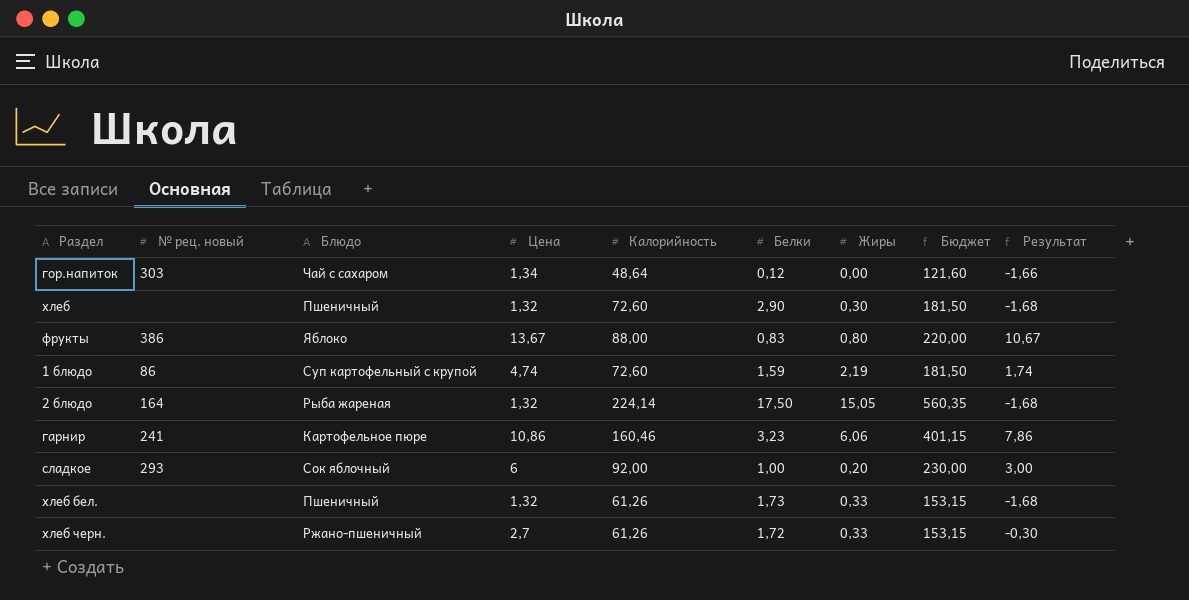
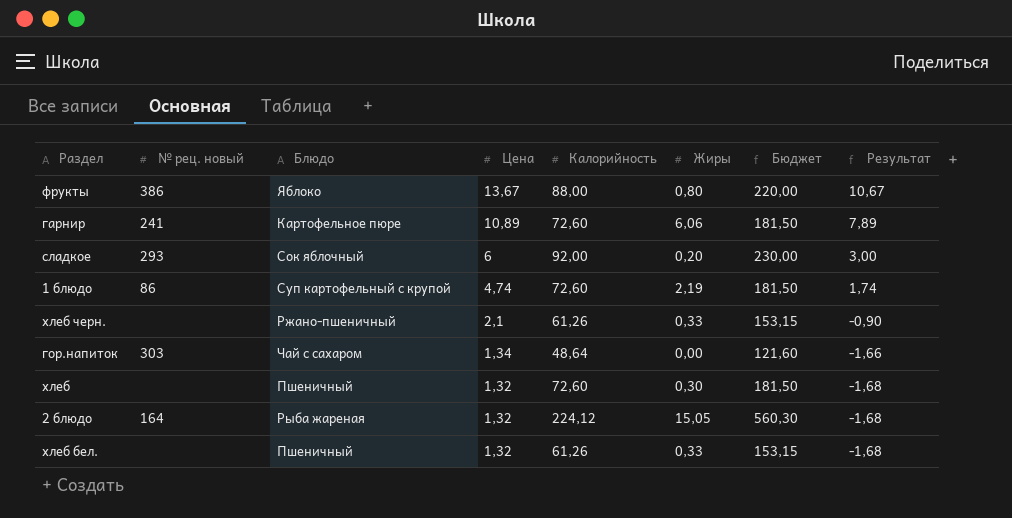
row order: none -> Цена descending
column Белки | position: 6 -> none
гарнир | Цена: 10,86 -> 10,89
гарнир | Калорийность: 160,46 -> 72,60
гарнир | Бюджет: 401,15 -> 181,50
гарнир | Результат: 7,86 -> 7,89
хлеб черн. | Цена: 2,7 -> 2,1
хлеб черн. | Результат: -0,30 -> -0,90
2 блюдо | Калорийность: 224,14 -> 224,12
2 блюдо | Бюджет: 560,35 -> 560,30

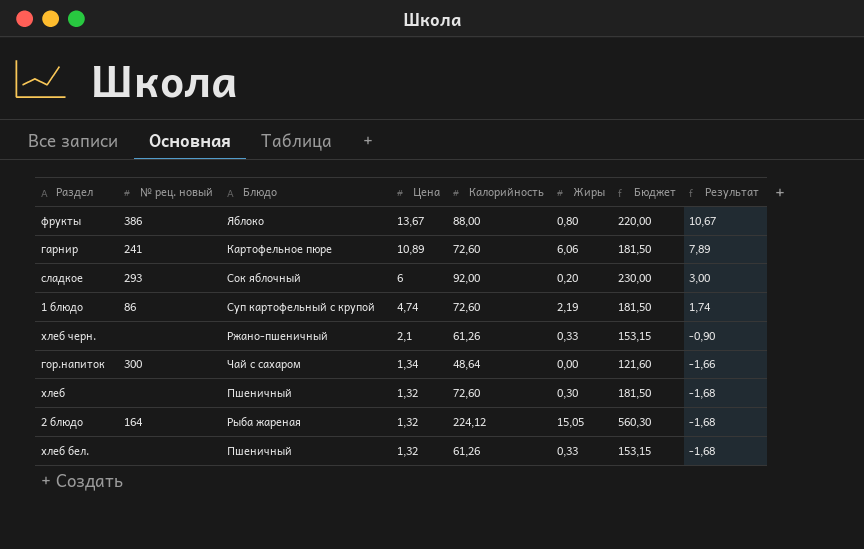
гор.напиток | № рец. новый: 303 -> 300

